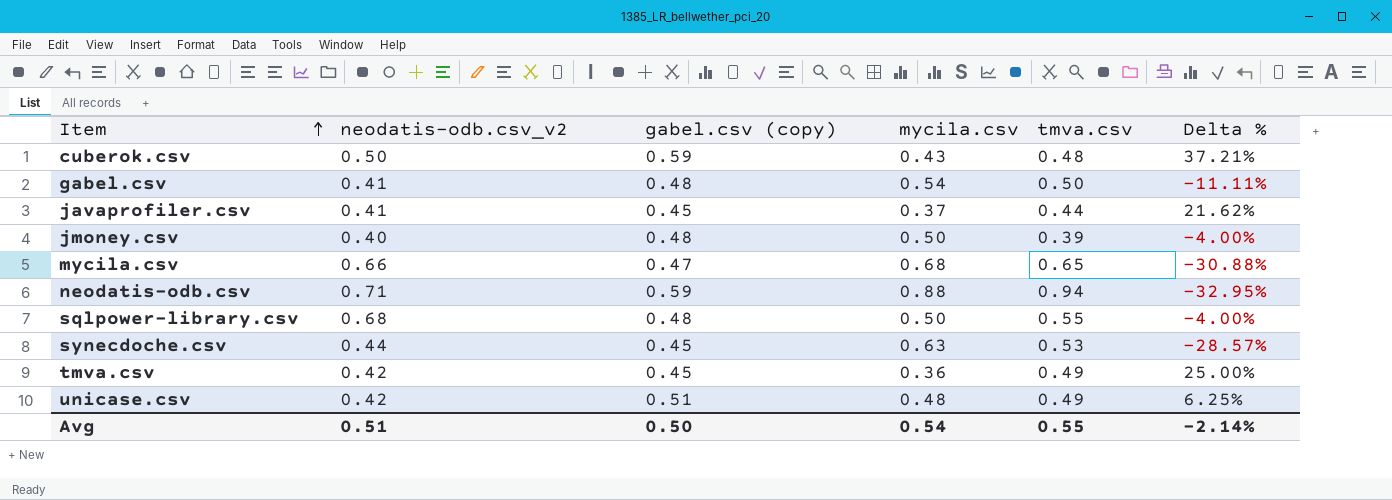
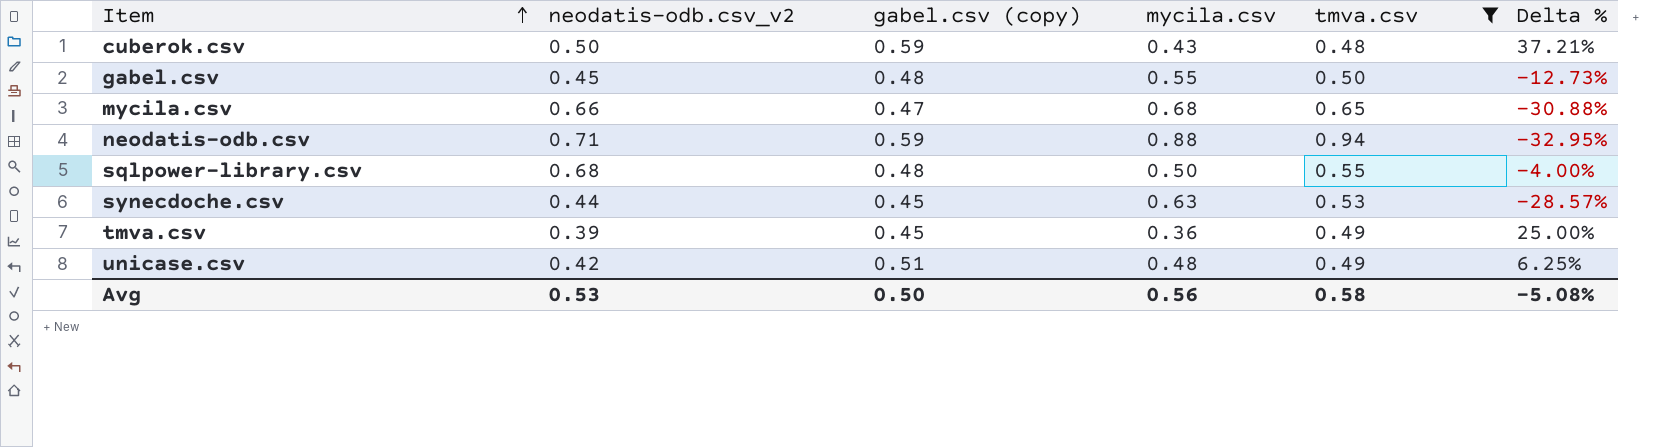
filter: none -> tmva.csv >= 0.48
gabel.csv | neodatis-odb.csv_v2: 0.41 -> 0.45
gabel.csv | mycila.csv: 0.54 -> 0.55
gabel.csv | Delta %: -11.11% -> -12.73%
tmva.csv | neodatis-odb.csv_v2: 0.42 -> 0.39
Avg | neodatis-odb.csv_v2: 0.51 -> 0.53
Avg | mycila.csv: 0.54 -> 0.56
Avg | tmva.csv: 0.55 -> 0.58
Avg | Delta %: -2.14% -> -5.08%

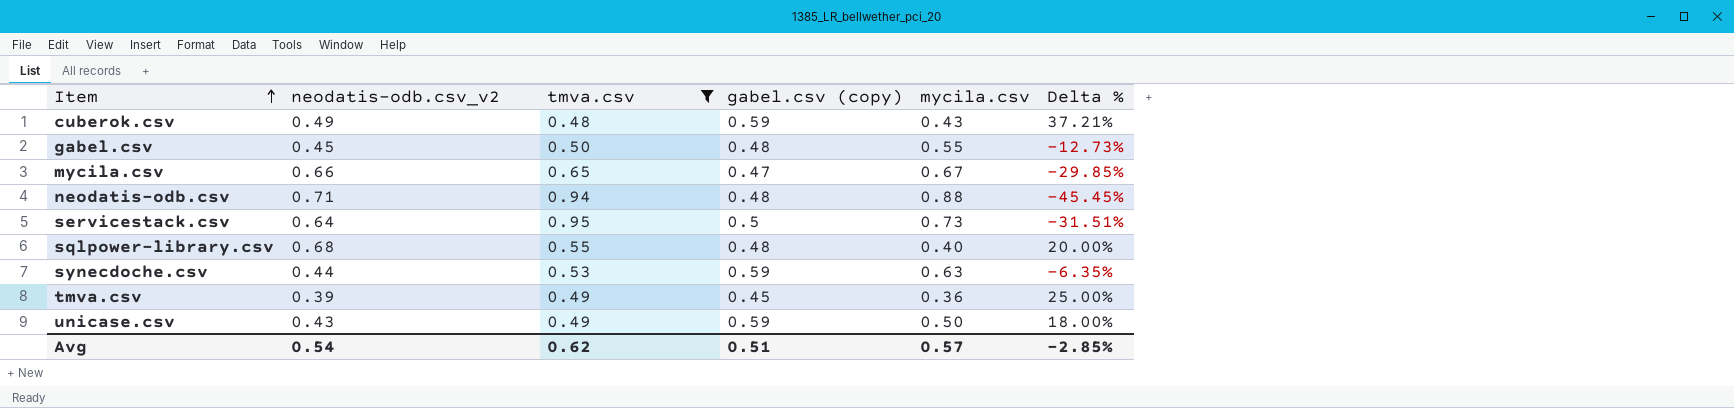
column tmva.csv | position: 5 -> 3
cuberok.csv | neodatis-odb.csv_v2: 0.50 -> 0.49
mycila.csv | mycila.csv: 0.68 -> 0.67
mycila.csv | Delta %: -30.88% -> -29.85%
neodatis-odb.csv | gabel.csv (copy): 0.59 -> 0.48
neodatis-odb.csv | Delta %: -32.95% -> -45.45%
row servicestack.csv: none -> 0.64 | 0.95 | 0.5 | 0.73 | -31.51%
sqlpower-library.csv | mycila.csv: 0.50 -> 0.40
sqlpower-library.csv | Delta %: -4.00% -> 20.00%
synecdoche.csv | gabel.csv (copy): 0.45 -> 0.59
synecdoche.csv | Delta %: -28.57% -> -6.35%
unicase.csv | neodatis-odb.csv_v2: 0.42 -> 0.43
unicase.csv | gabel.csv (copy): 0.51 -> 0.59
unicase.csv | mycila.csv: 0.48 -> 0.50
unicase.csv | Delta %: 6.25% -> 18.00%
Avg | neodatis-odb.csv_v2: 0.53 -> 0.54
Avg | tmva.csv: 0.58 -> 0.62
Avg | gabel.csv (copy): 0.50 -> 0.51
Avg | mycila.csv: 0.56 -> 0.57
Avg | Delta %: -5.08% -> -2.85%

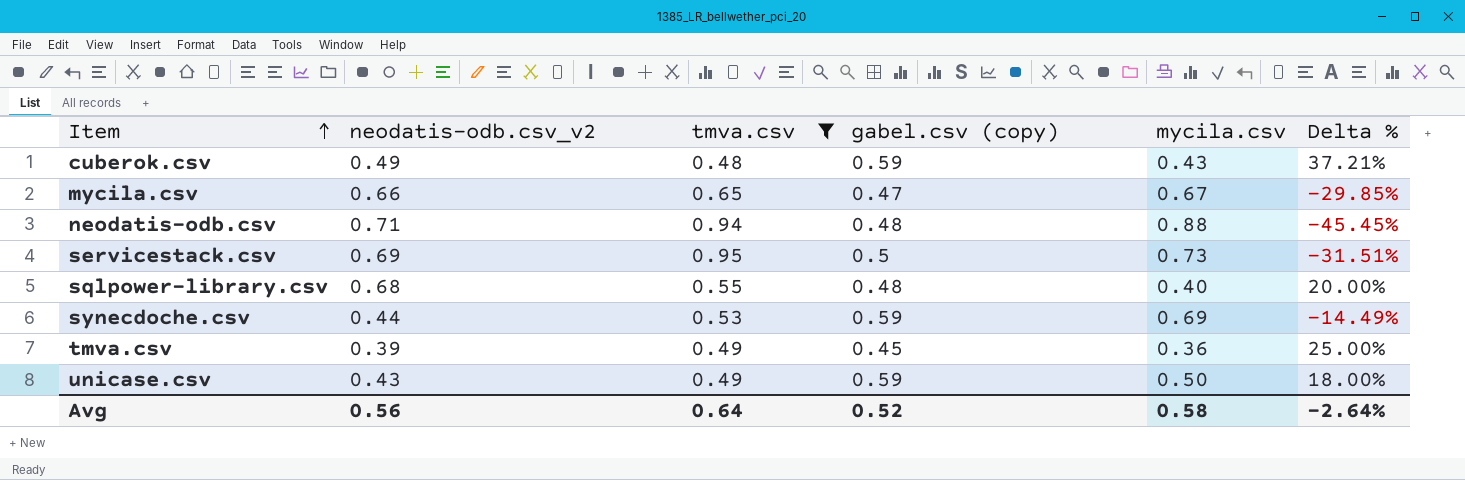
row gabel.csv: 0.45 | 0.50 | 0.48 | 0.55 | -12.73% -> none
servicestack.csv | neodatis-odb.csv_v2: 0.64 -> 0.69
synecdoche.csv | mycila.csv: 0.63 -> 0.69
synecdoche.csv | Delta %: -6.35% -> -14.49%
Avg | neodatis-odb.csv_v2: 0.54 -> 0.56
Avg | tmva.csv: 0.62 -> 0.64
Avg | gabel.csv (copy): 0.51 -> 0.52
Avg | mycila.csv: 0.57 -> 0.58
Avg | Delta %: -2.85% -> -2.64%

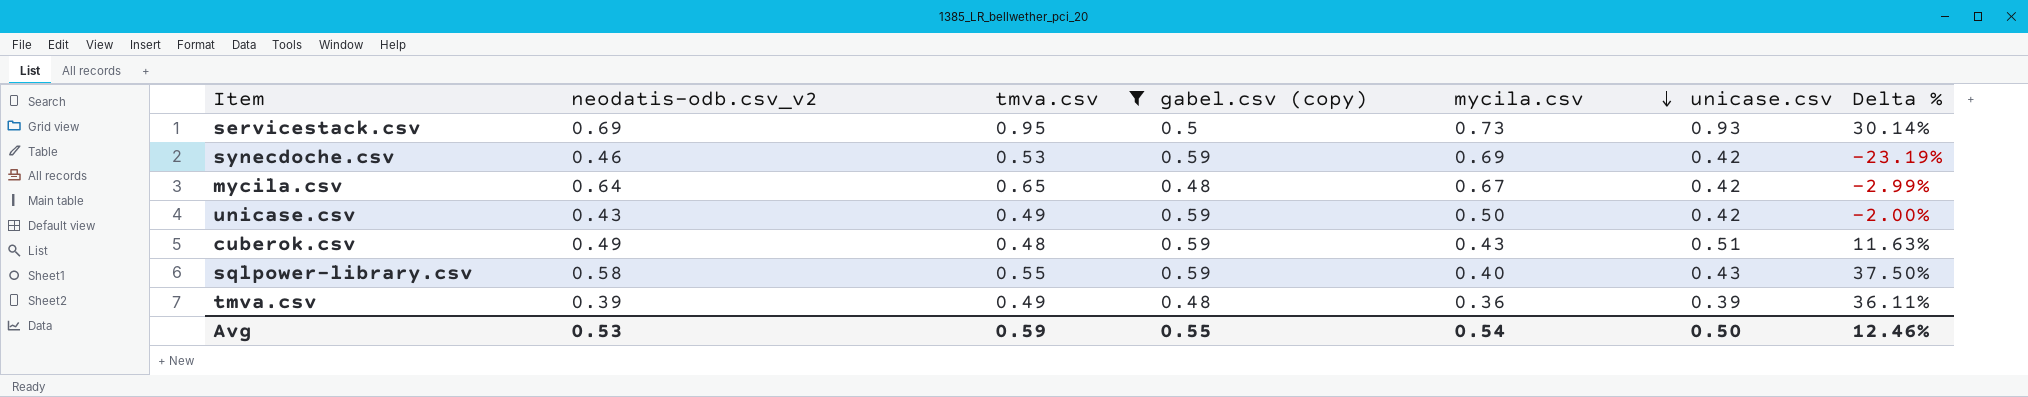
row order: Item ascending -> mycila.csv descending
column unicase.csv | position: none -> 6
column Delta % | formula: ([gabel.csv (copy)] - [mycila.csv]) / [mycila.csv] -> ([tmva.csv] - [mycila.csv]) / [mycila.csv]
row neodatis-odb.csv: 0.71 | 0.94 | 0.48 | 0.88 | -45.45% -> none
synecdoche.csv | neodatis-odb.csv_v2: 0.44 -> 0.46
mycila.csv | neodatis-odb.csv_v2: 0.66 -> 0.64
mycila.csv | gabel.csv (copy): 0.47 -> 0.48
sqlpower-library.csv | neodatis-odb.csv_v2: 0.68 -> 0.58
sqlpower-library.csv | gabel.csv (copy): 0.48 -> 0.59
tmva.csv | gabel.csv (copy): 0.45 -> 0.48
Avg | neodatis-odb.csv_v2: 0.56 -> 0.53
Avg | tmva.csv: 0.64 -> 0.59
Avg | gabel.csv (copy): 0.52 -> 0.55
Avg | mycila.csv: 0.58 -> 0.54
Avg | Delta %: -2.64% -> 12.46%

